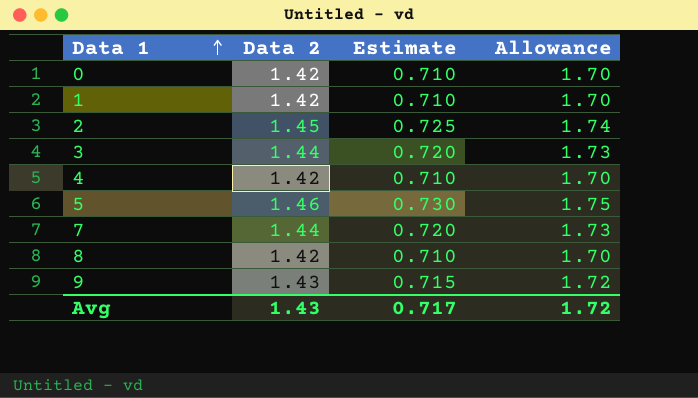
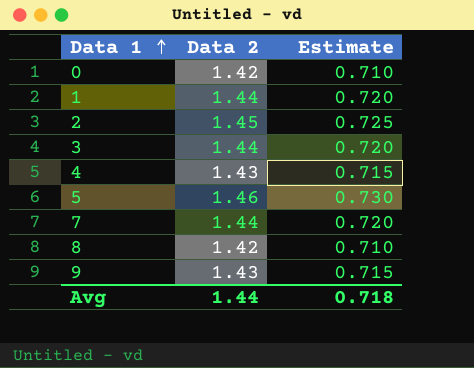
column Allowance | formula: [Data 2] * 1.2 -> none
1 | Data 2: 1.42 -> 1.44
1 | Estimate: 0.710 -> 0.720
4 | Data 2: 1.42 -> 1.43
4 | Estimate: 0.710 -> 0.715
Avg | Data 2: 1.43 -> 1.44
Avg | Estimate: 0.717 -> 0.718

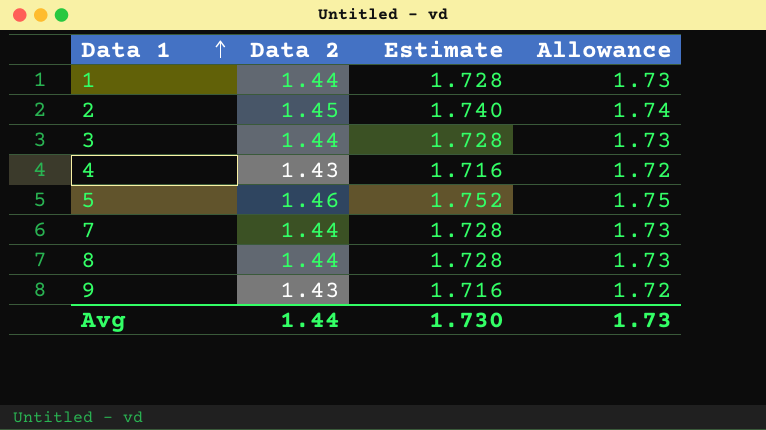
column Estimate | formula: [Data 2] * 0.5 -> [Data 2] * 1.2
column Allowance | formula: none -> [Data 2] * 1.2
row 0: 1.42 | 0.710 -> none
8 | Data 2: 1.42 -> 1.44
Avg | Estimate: 0.718 -> 1.730

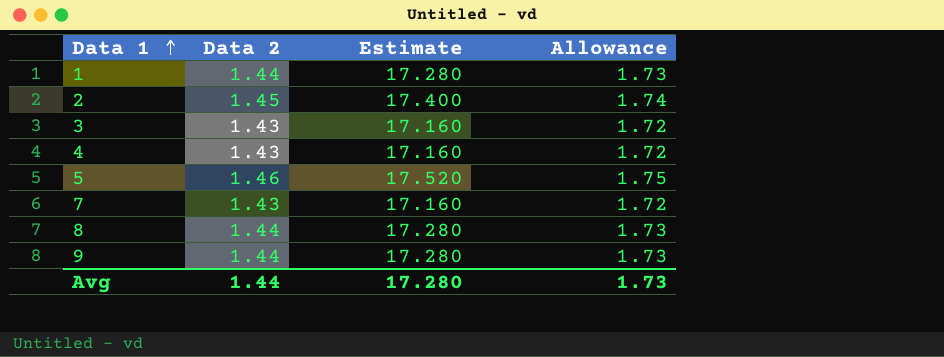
column Estimate | formula: [Data 2] * 1.2 -> [Data 2] * 12
3 | Data 2: 1.44 -> 1.43
3 | Allowance: 1.73 -> 1.72
7 | Data 2: 1.44 -> 1.43
7 | Allowance: 1.73 -> 1.72
9 | Data 2: 1.43 -> 1.44
9 | Allowance: 1.72 -> 1.73
Avg | Estimate: 1.730 -> 17.280

